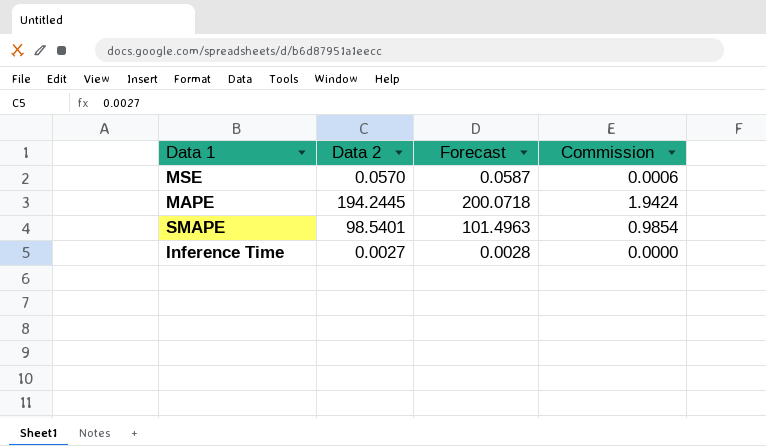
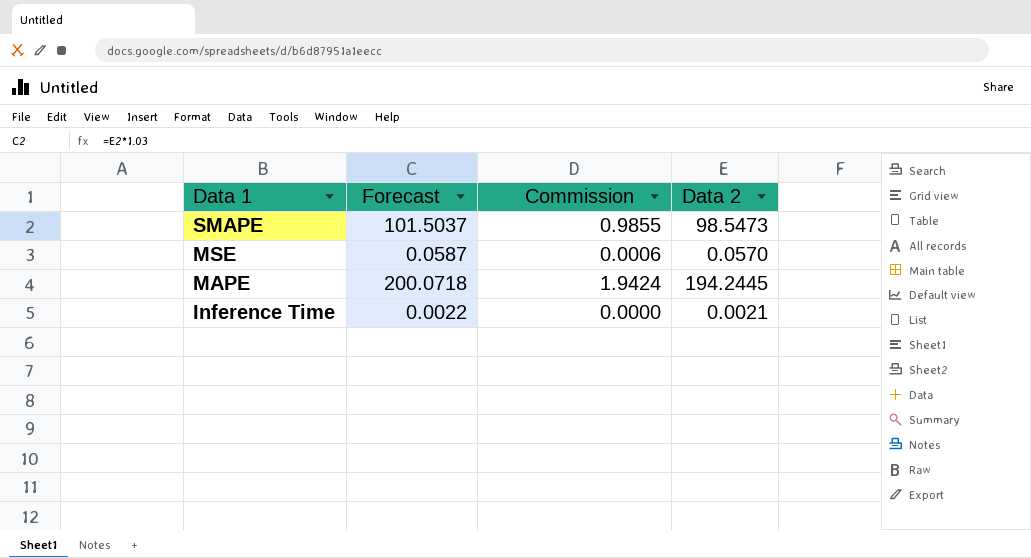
row order: none -> Data 1 descending
column Data 2 | position: 2 -> 4
SMAPE | Forecast: 101.4963 -> 101.5037
SMAPE | Commission: 0.9854 -> 0.9855
SMAPE | Data 2: 98.5401 -> 98.5473
Inference Time | Forecast: 0.0028 -> 0.0022
Inference Time | Data 2: 0.0027 -> 0.0021

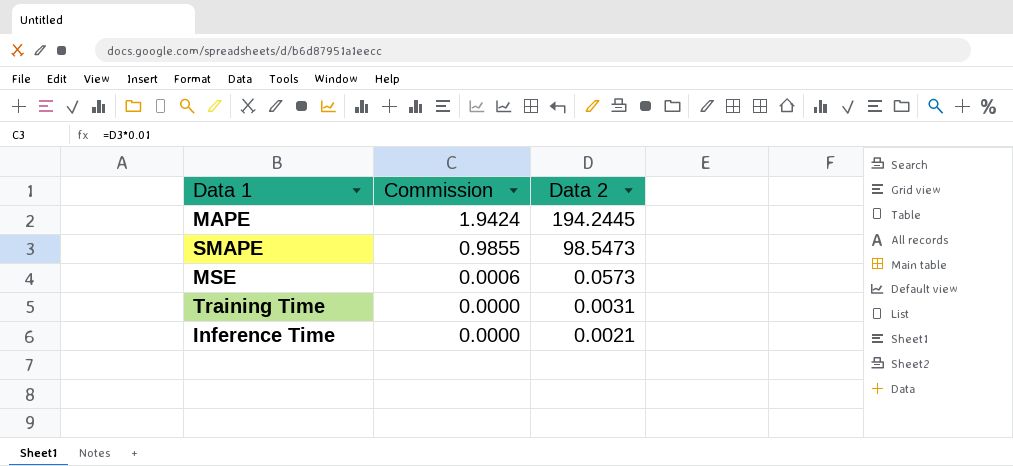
row order: Data 1 descending -> Commission descending
column Forecast | formula: [Data 2] * 1.03 -> none
MSE | Data 2: 0.0570 -> 0.0573
row Training Time: none -> 0.0000 | 0.0031

